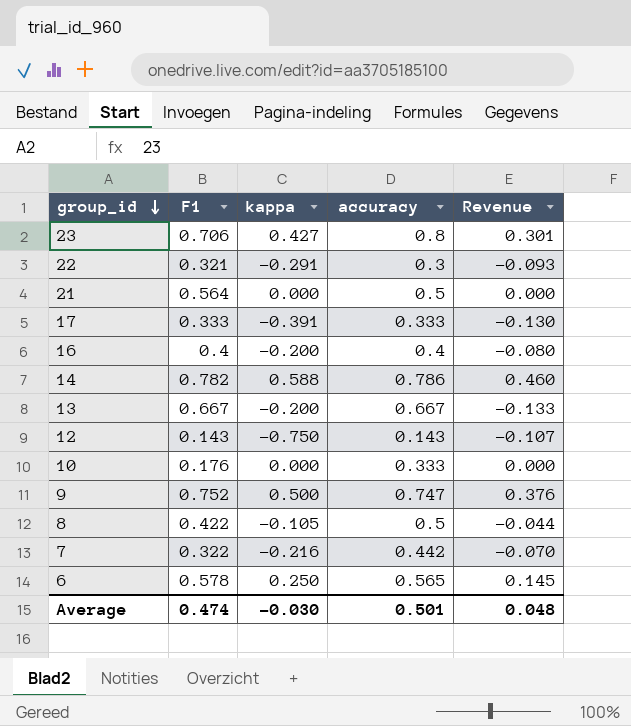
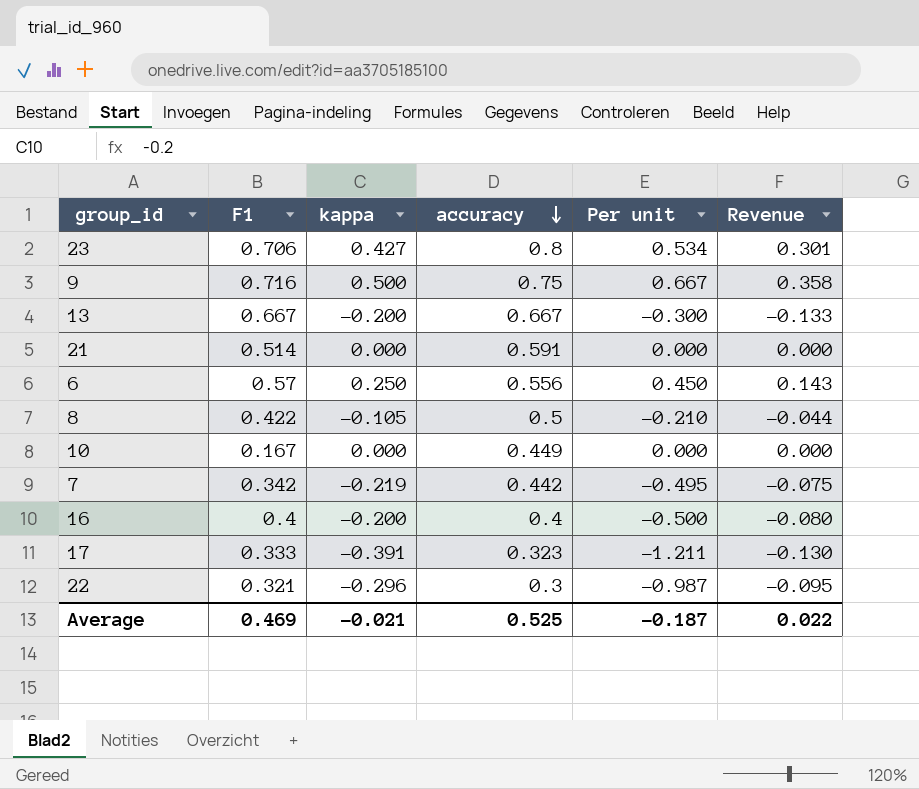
row order: group_id descending -> accuracy descending
column Per unit | formula: none -> [kappa] / [accuracy]
row 14: 0.782 | 0.588 | 0.786 | 0.460 -> none
row 12: 0.143 | -0.750 | 0.143 | -0.107 -> none
9 | F1: 0.752 -> 0.716
9 | accuracy: 0.747 -> 0.75
9 | Revenue: 0.376 -> 0.358
21 | F1: 0.564 -> 0.514
21 | accuracy: 0.5 -> 0.591
6 | F1: 0.578 -> 0.57
6 | accuracy: 0.565 -> 0.556
6 | Revenue: 0.145 -> 0.143
10 | F1: 0.176 -> 0.167
10 | accuracy: 0.333 -> 0.449
7 | F1: 0.322 -> 0.342
7 | kappa: -0.216 -> -0.219
7 | Revenue: -0.070 -> -0.075
17 | accuracy: 0.333 -> 0.323
22 | kappa: -0.291 -> -0.296
22 | Revenue: -0.093 -> -0.095
Average | F1: 0.474 -> 0.469
Average | kappa: -0.030 -> -0.021
Average | accuracy: 0.501 -> 0.525
Average | Revenue: 0.048 -> 0.022

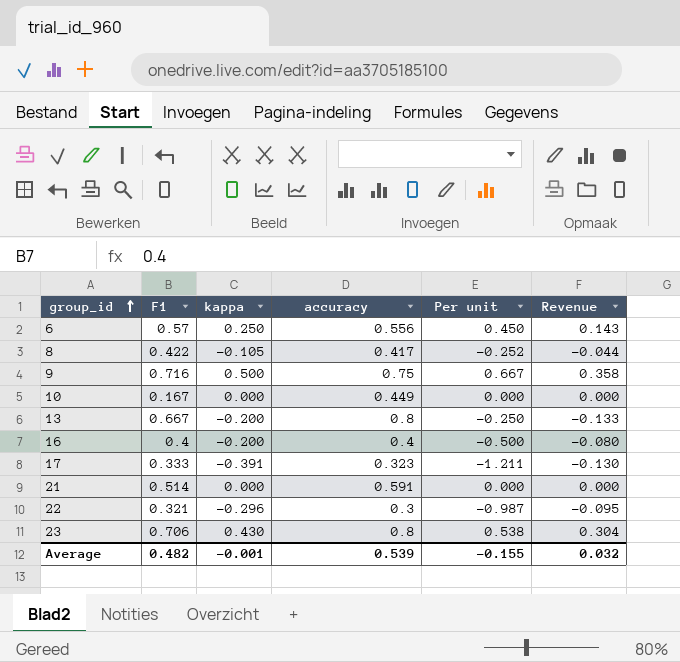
row order: accuracy descending -> group_id ascending
row 7: 0.342 | -0.219 | 0.442 | -0.495 | -0.075 -> none
8 | accuracy: 0.5 -> 0.417
8 | Per unit: -0.210 -> -0.252
13 | accuracy: 0.667 -> 0.8
13 | Per unit: -0.300 -> -0.250
23 | kappa: 0.427 -> 0.430
23 | Per unit: 0.534 -> 0.538
23 | Revenue: 0.301 -> 0.304
Average | F1: 0.469 -> 0.482
Average | kappa: -0.021 -> -0.001
Average | accuracy: 0.525 -> 0.539
Average | Per unit: -0.187 -> -0.155
Average | Revenue: 0.022 -> 0.032

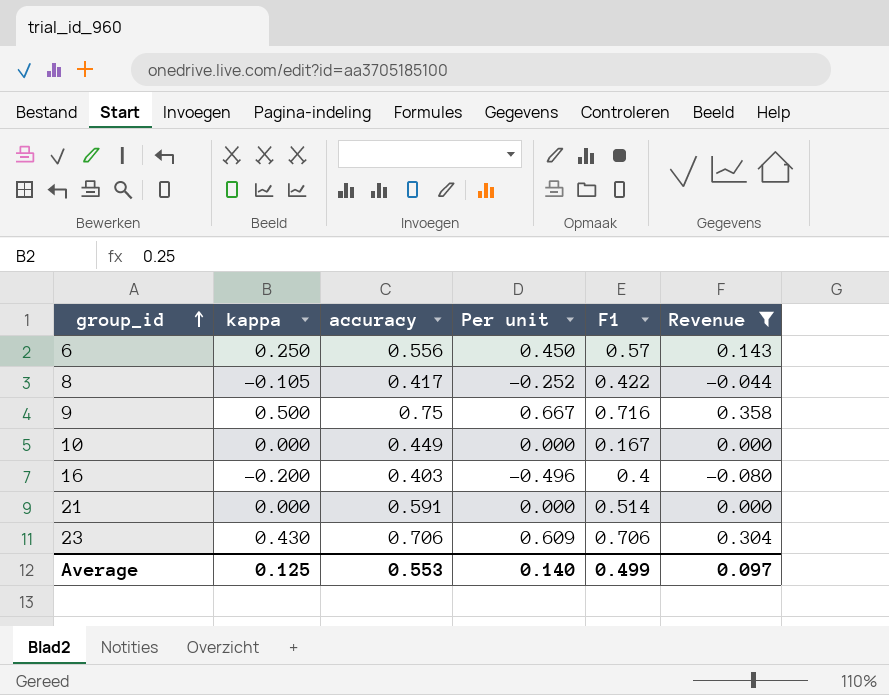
filter: none -> Revenue >= -0.080
column F1 | position: 2 -> 5
16 | accuracy: 0.4 -> 0.403
16 | Per unit: -0.500 -> -0.496
23 | accuracy: 0.8 -> 0.706
23 | Per unit: 0.538 -> 0.609
Average | kappa: -0.001 -> 0.125
Average | accuracy: 0.539 -> 0.553
Average | Per unit: -0.155 -> 0.140
Average | F1: 0.482 -> 0.499
Average | Revenue: 0.032 -> 0.097

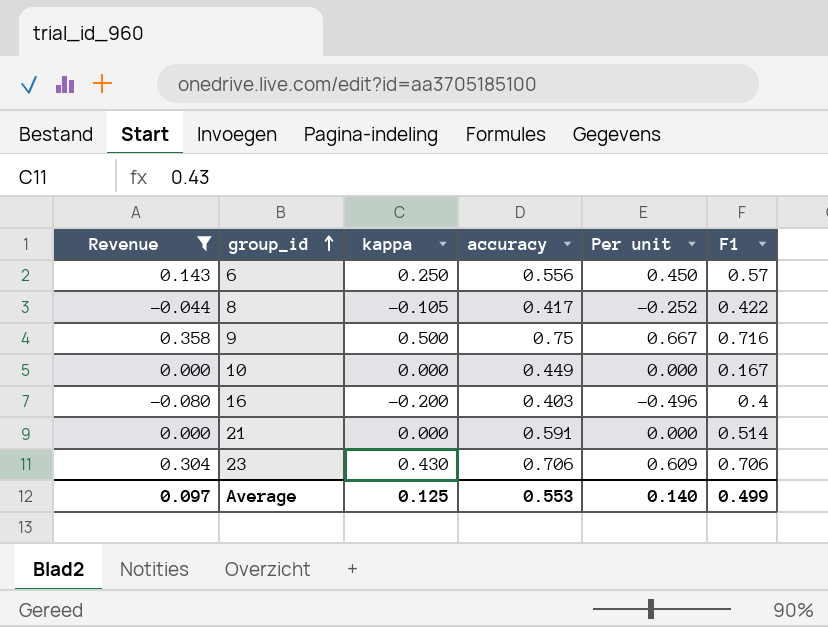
column Revenue | position: 6 -> 1

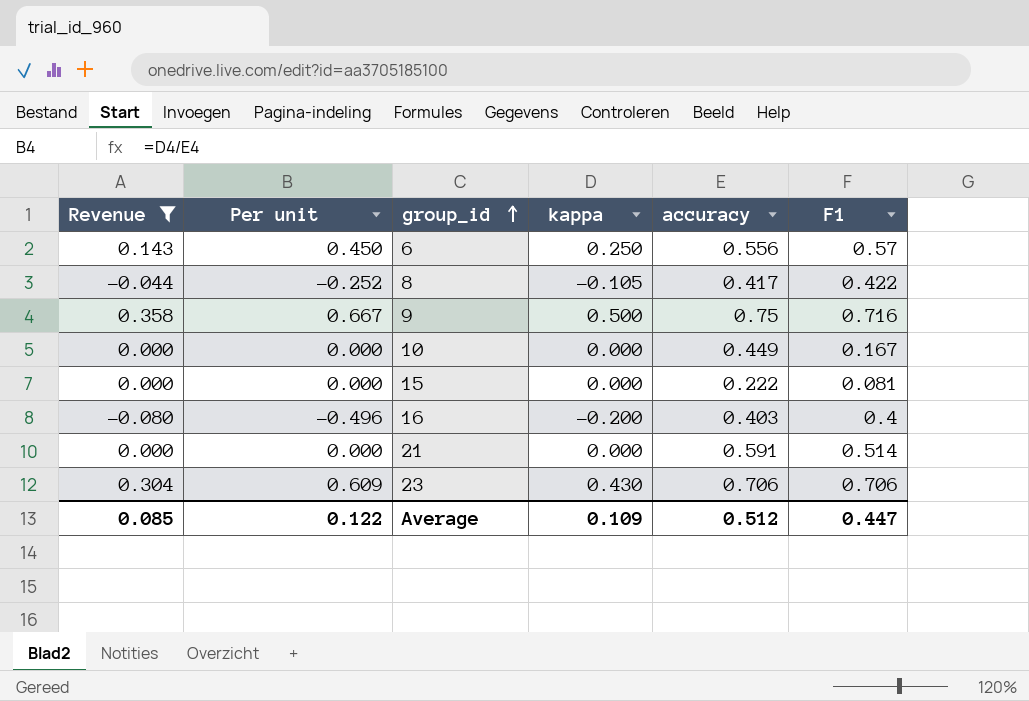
column Per unit | position: 5 -> 2
row 15: none -> 0.000 | 0.000 | 0.000 | 0.222 | 0.081
Average | Revenue: 0.097 -> 0.085
Average | Per unit: 0.140 -> 0.122
Average | kappa: 0.125 -> 0.109
Average | accuracy: 0.553 -> 0.512
Average | F1: 0.499 -> 0.447

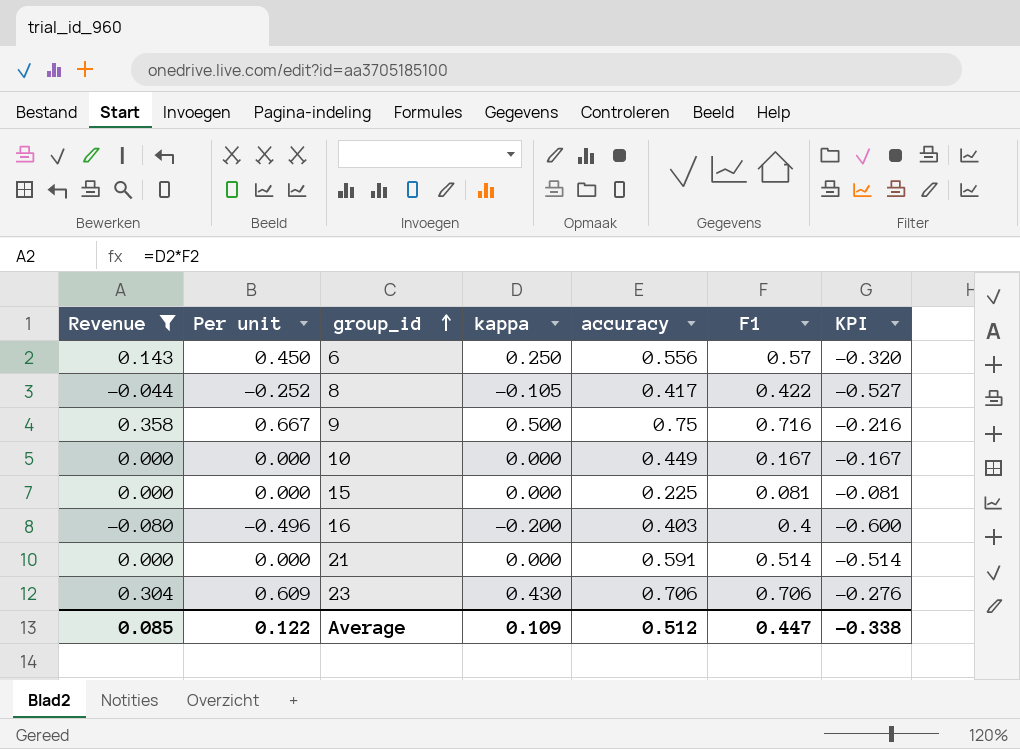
column KPI | formula: none -> [kappa] - [F1]
15 | accuracy: 0.222 -> 0.225

